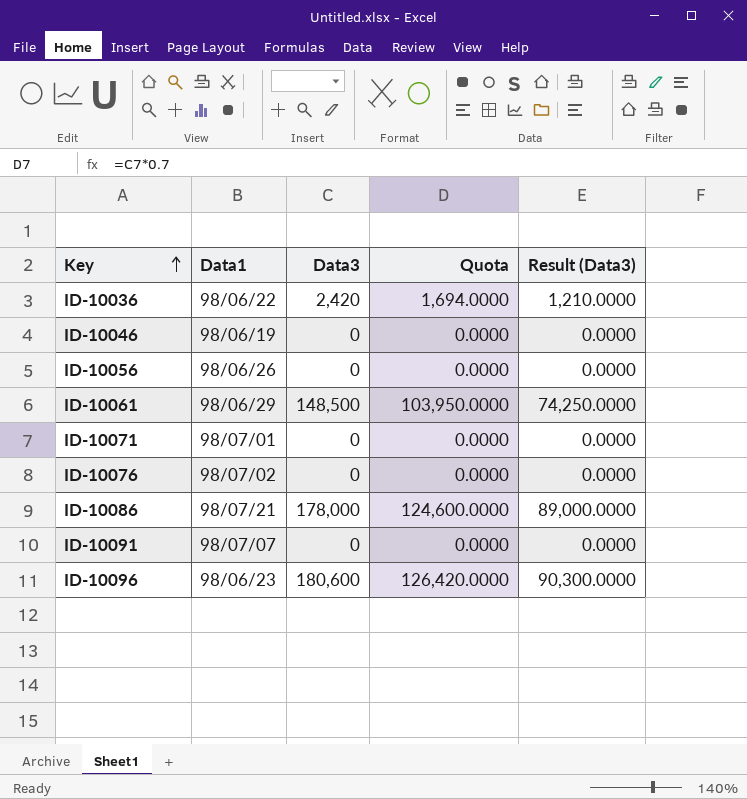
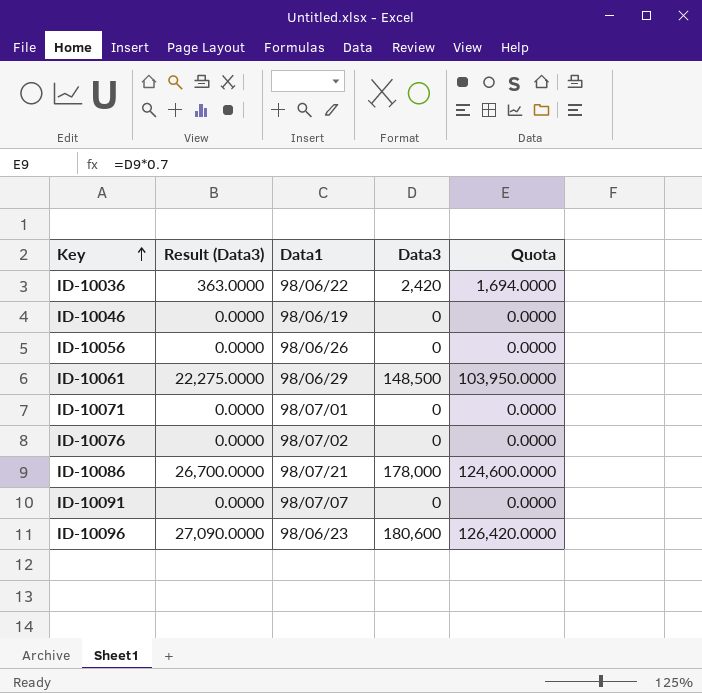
column Result (Data3) | formula: [Data3] * 0.5 -> [Data3] * 0.15
column Result (Data3) | position: 5 -> 2

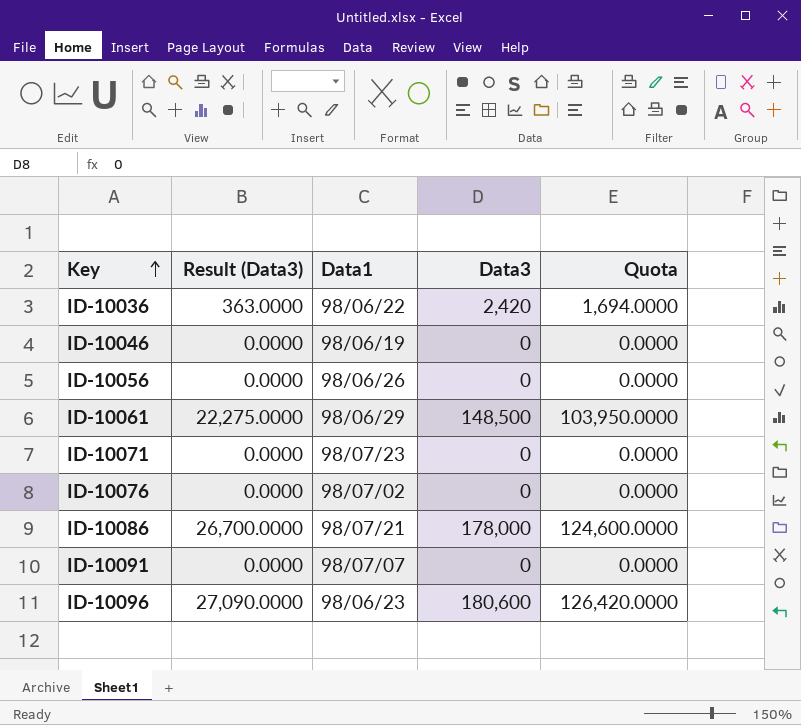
ID-10071 | Data1: 98/07/01 -> 98/07/23

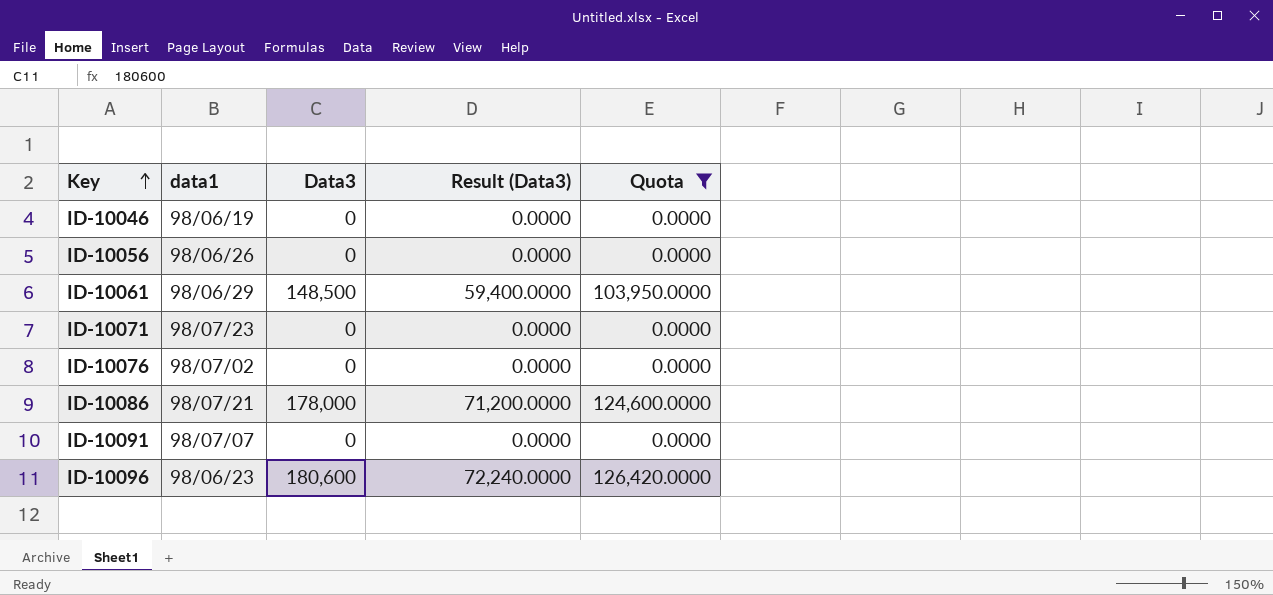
filter: none -> Quota != 1,694.0000
column name: Data1 -> data1
column Result (Data3) | formula: [Data3] * 0.15 -> [Data3] * 0.4
column Result (Data3) | position: 2 -> 4

